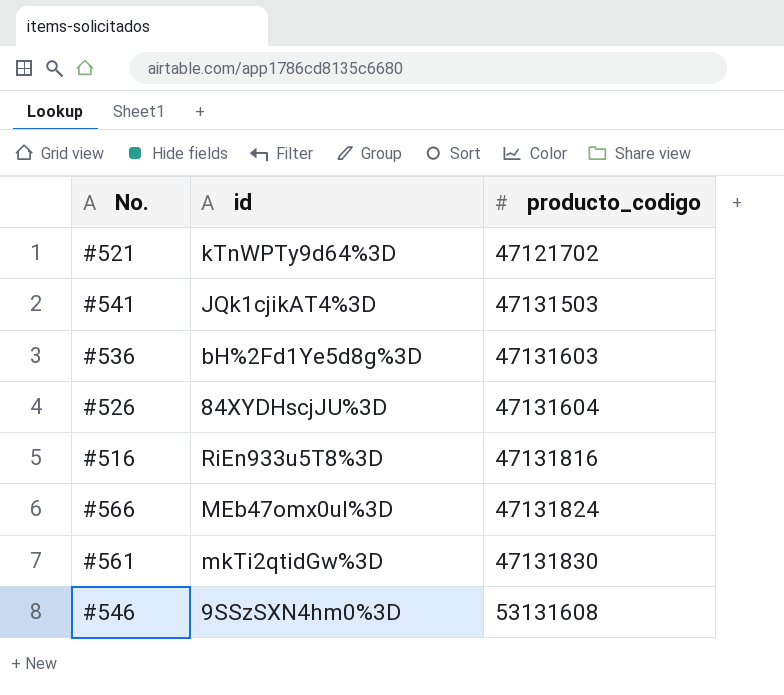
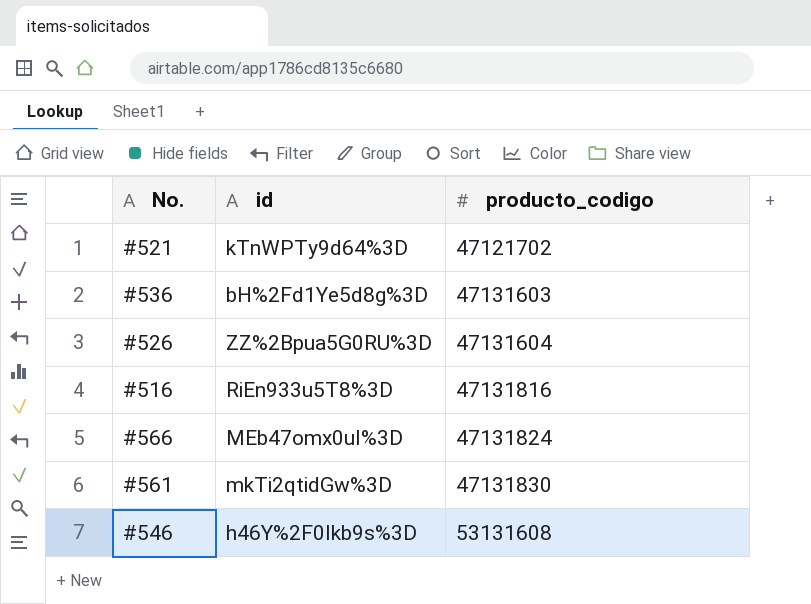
row #541: JQk1cjikAT4%3D | 47131503 -> none
#526 | id: 84XYDHscjJU%3D -> ZZ%2Bpua5G0RU%3D
#546 | id: 9SSzSXN4hm0%3D -> h46Y%2F0Ikb9s%3D

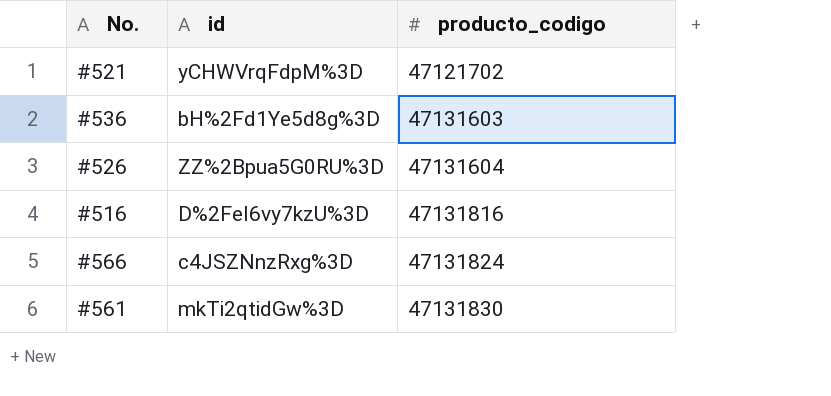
row #546: h46Y%2F0Ikb9s%3D | 53131608 -> none
#521 | id: kTnWPTy9d64%3D -> yCHWVrqFdpM%3D
#516 | id: RiEn933u5T8%3D -> D%2FeI6vy7kzU%3D
#566 | id: MEb47omx0uI%3D -> c4JSZNnzRxg%3D

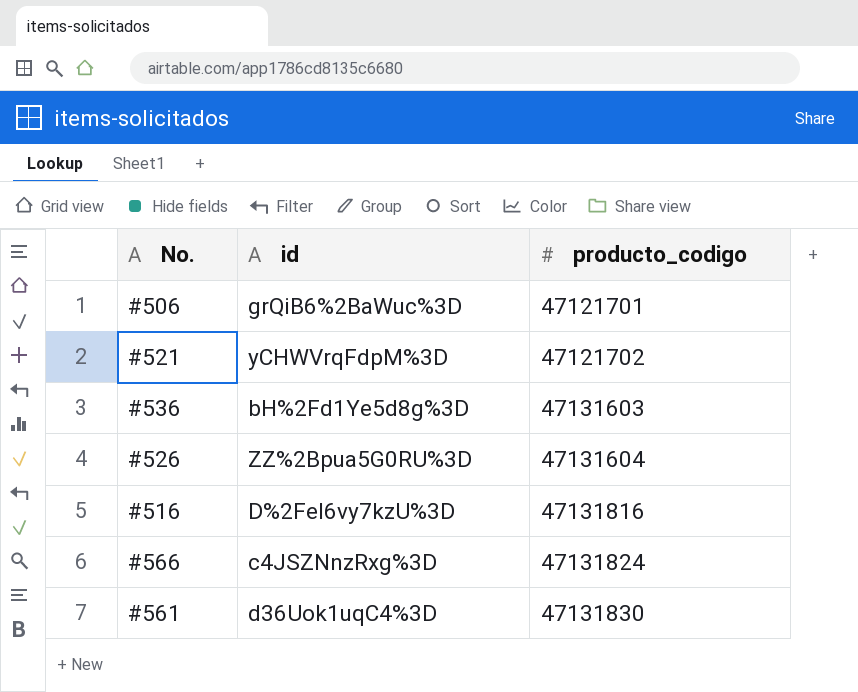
row #506: none -> grQiB6%2BaWuc%3D | 47121701
#561 | id: mkTi2qtidGw%3D -> d36Uok1uqC4%3D

